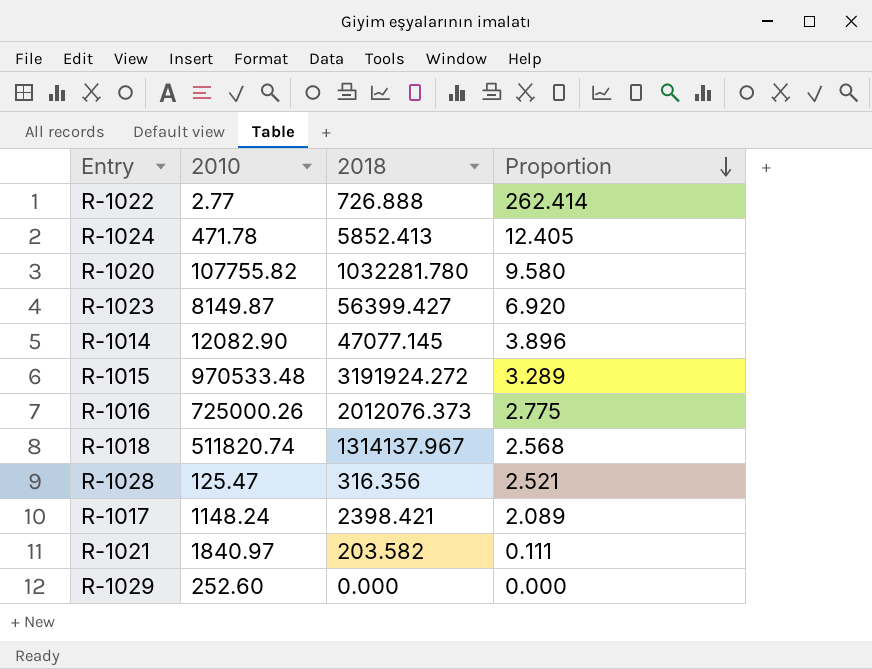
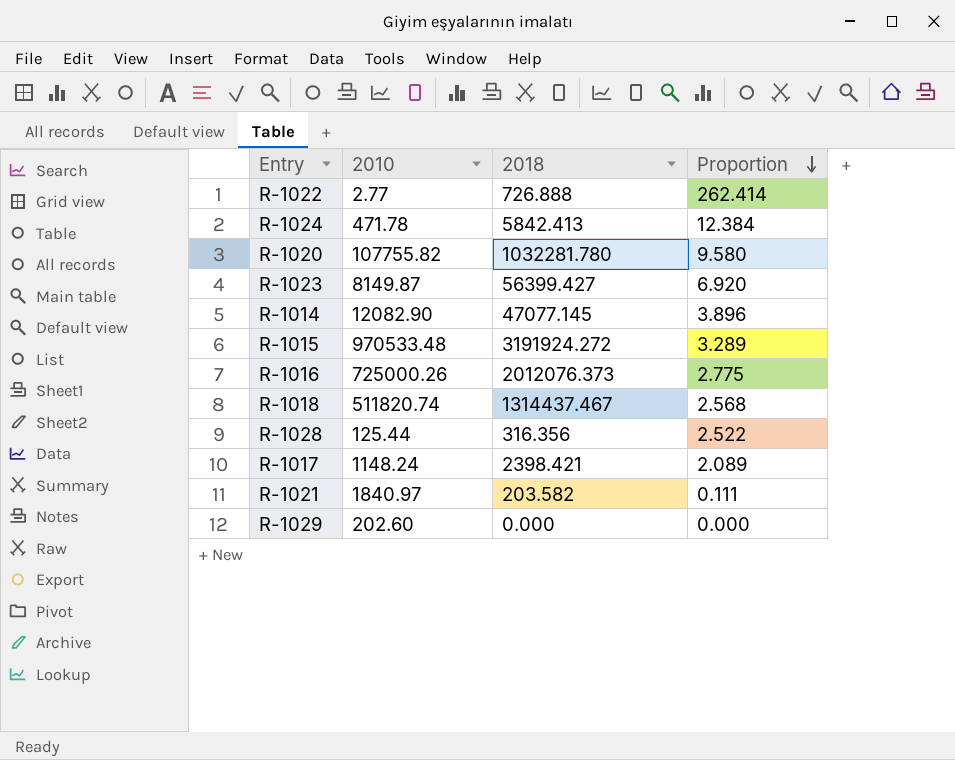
R-1024 | 2018: 5852.413 -> 5842.413
R-1024 | Proportion: 12.405 -> 12.384
R-1018 | 2018: 1314137.967 -> 1314437.467
R-1028 | 2010: 125.47 -> 125.44
R-1028 | Proportion: 2.521 -> 2.522
R-1029 | 2010: 252.60 -> 202.60

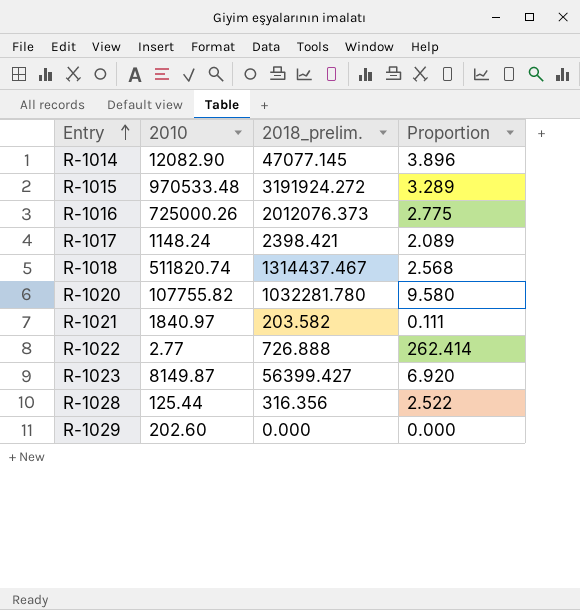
row order: Proportion descending -> Entry ascending
column name: 2018 -> 2018_prelim.
row R-1024: 471.78 | 5842.413 | 12.384 -> none

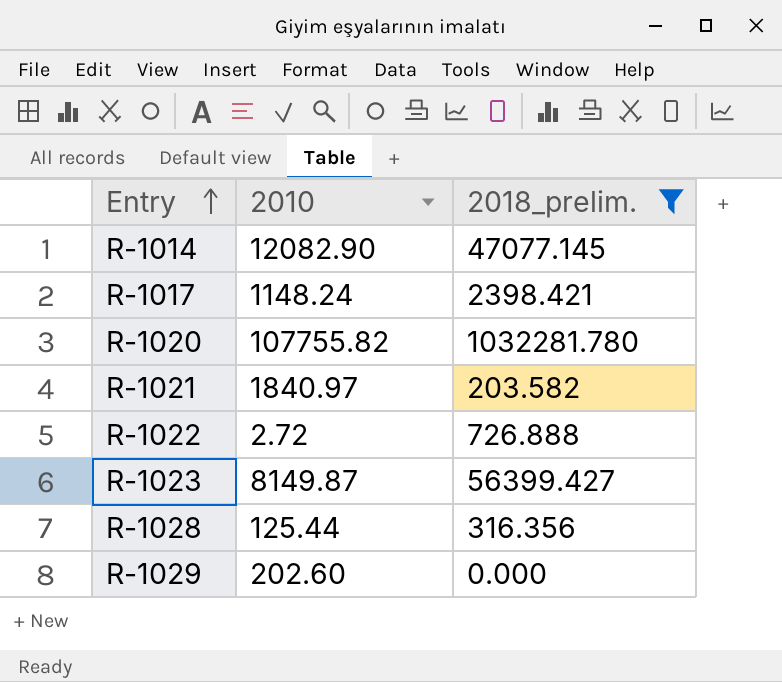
filter: none -> 2018_prelim. <= 1032281.780
column Proportion | formula: [2018_prelim.] / [2010] -> none
R-1022 | 2010: 2.77 -> 2.72

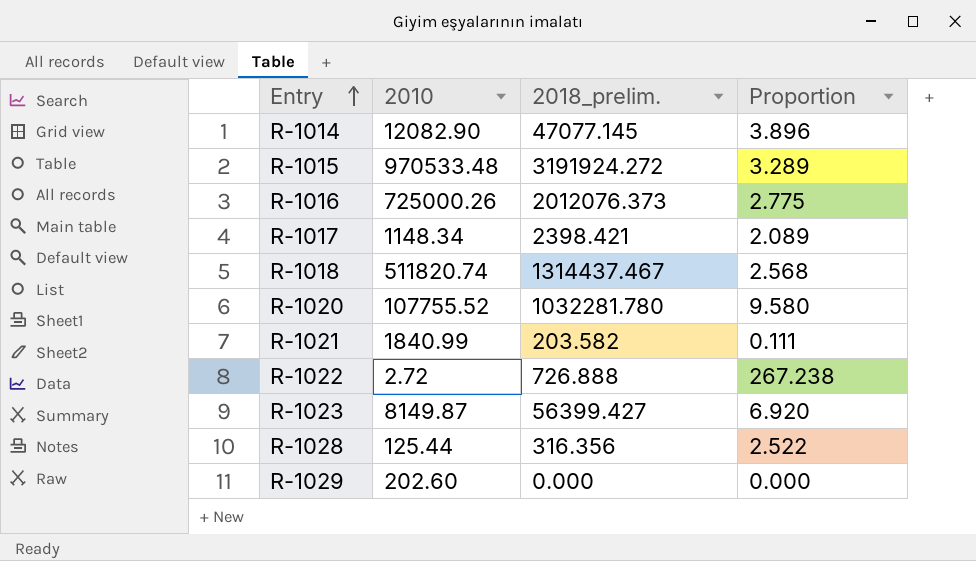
filter: 2018_prelim. <= 1032281.780 -> none
column Proportion | formula: none -> [2018_prelim.] / [2010]
R-1017 | 2010: 1148.24 -> 1148.34
R-1020 | 2010: 107755.82 -> 107755.52
R-1021 | 2010: 1840.97 -> 1840.99

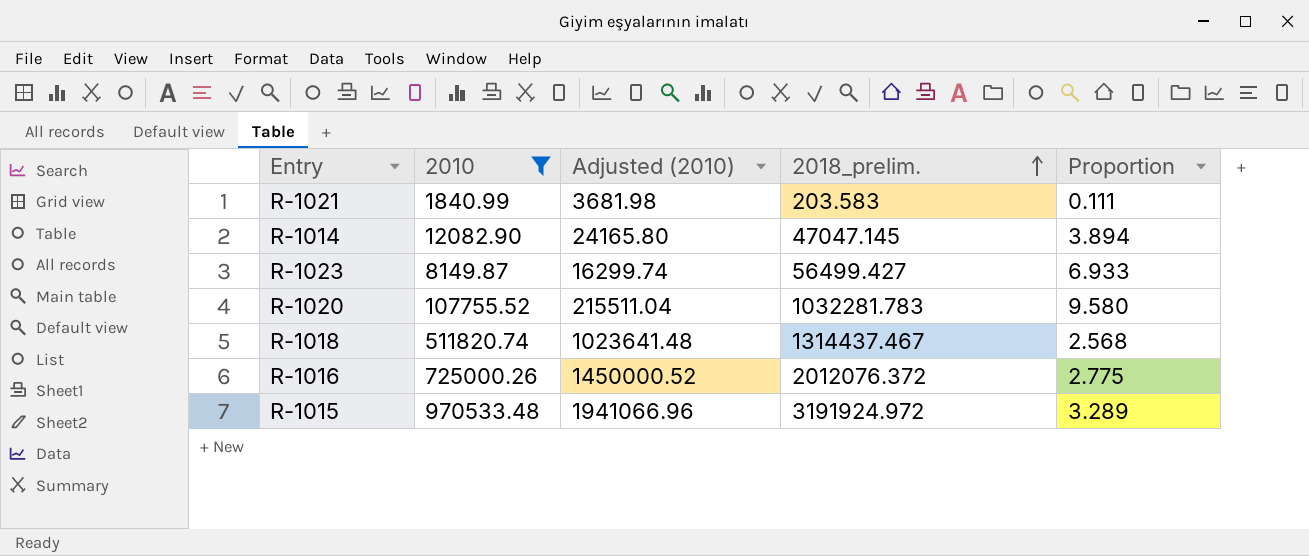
filter: none -> 2010 >= 1840.99
row order: Entry ascending -> 2018_prelim. ascending
column Adjusted (2010) | formula: none -> [2010] * 2
R-1021 | 2018_prelim.: 203.582 -> 203.583
R-1014 | 2018_prelim.: 47077.145 -> 47047.145
R-1014 | Proportion: 3.896 -> 3.894
R-1023 | 2018_prelim.: 56399.427 -> 56499.427
R-1023 | Proportion: 6.920 -> 6.933
R-1020 | 2018_prelim.: 1032281.780 -> 1032281.783
R-1016 | 2018_prelim.: 2012076.373 -> 2012076.372
R-1015 | 2018_prelim.: 3191924.272 -> 3191924.972

